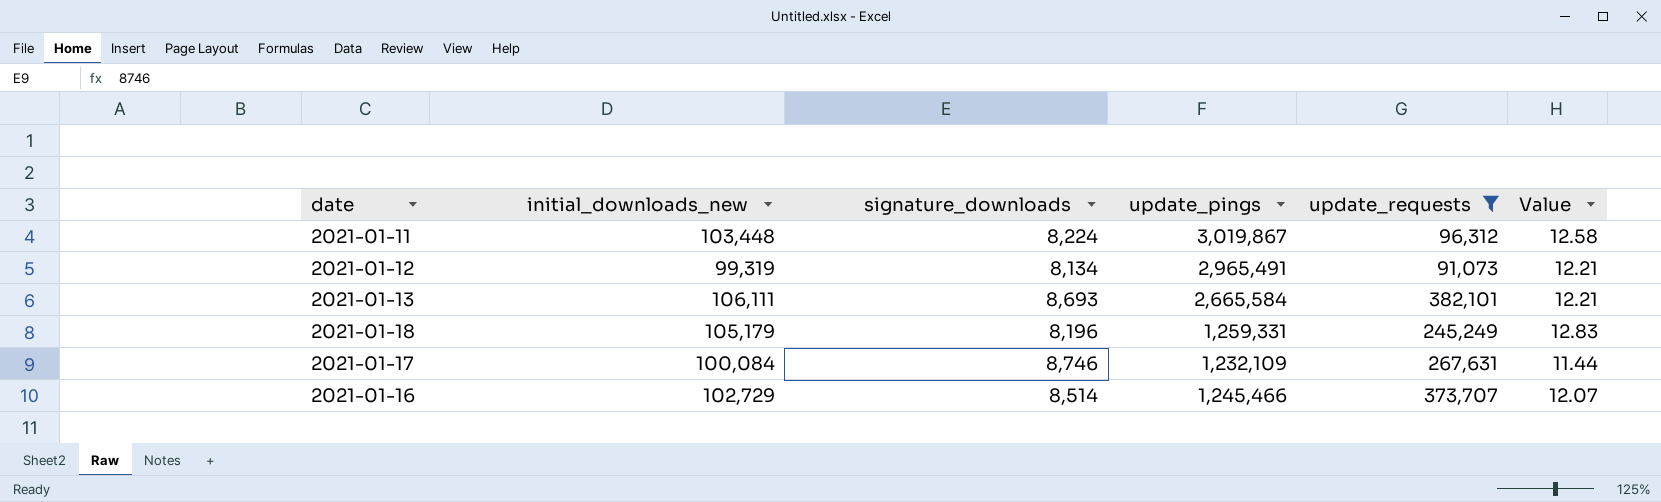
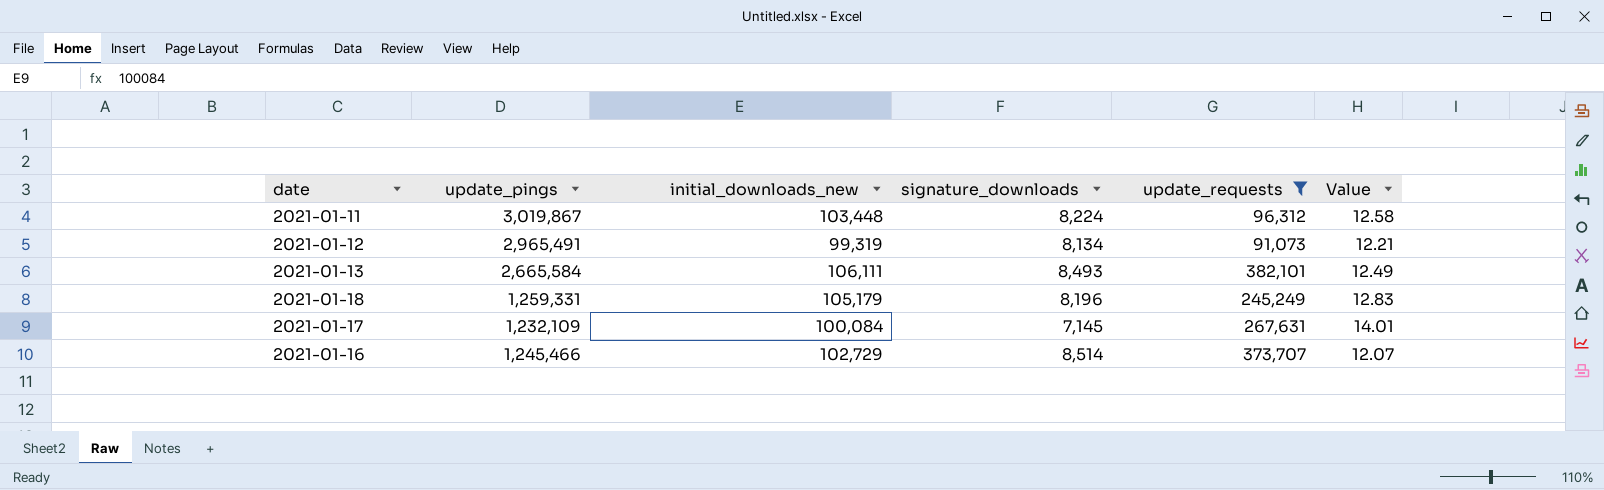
column update_pings | position: 4 -> 2
2021-01-13 | signature_downloads: 8,693 -> 8,493
2021-01-13 | Value: 12.21 -> 12.49
2021-01-17 | signature_downloads: 8,746 -> 7,145
2021-01-17 | Value: 11.44 -> 14.01

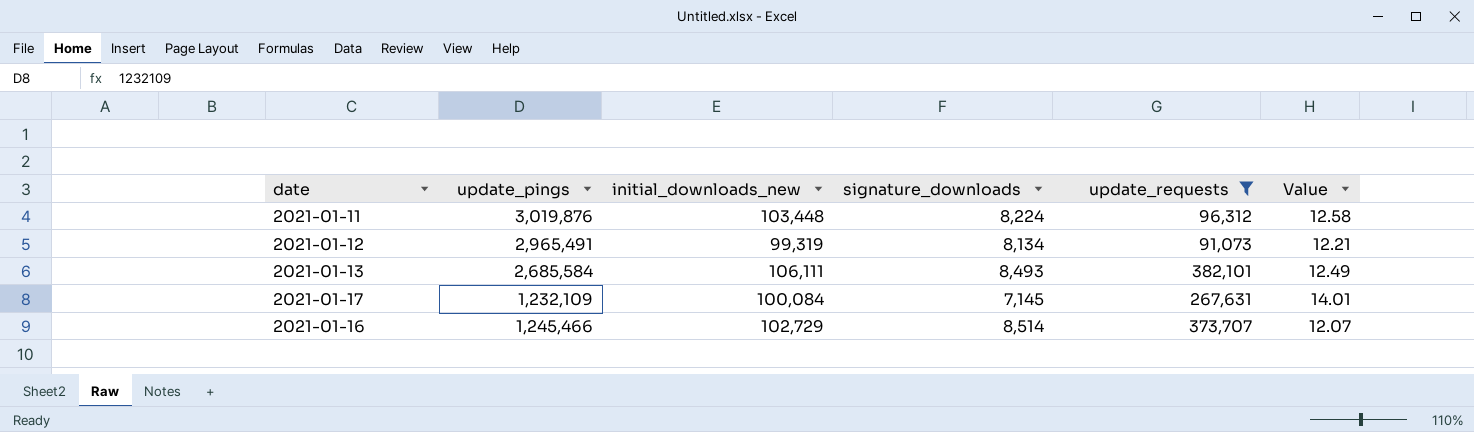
row 2021-01-18: 1,259,331 | 105,179 | 8,196 | 245,249 | 12.83 -> none
2021-01-11 | update_pings: 3,019,867 -> 3,019,876
2021-01-13 | update_pings: 2,665,584 -> 2,685,584

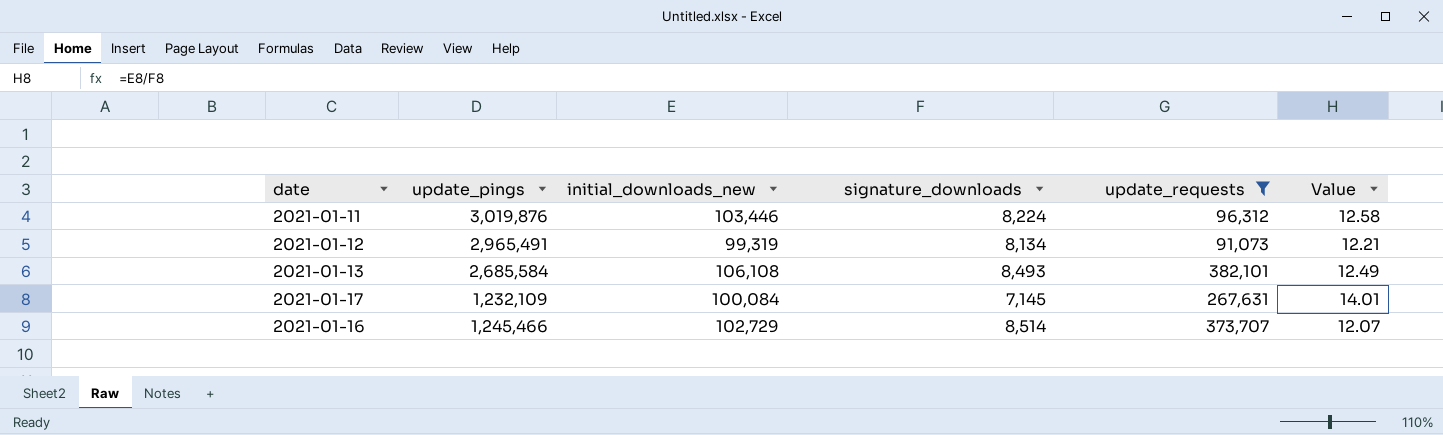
2021-01-11 | initial_downloads_new: 103,448 -> 103,446
2021-01-13 | initial_downloads_new: 106,111 -> 106,108

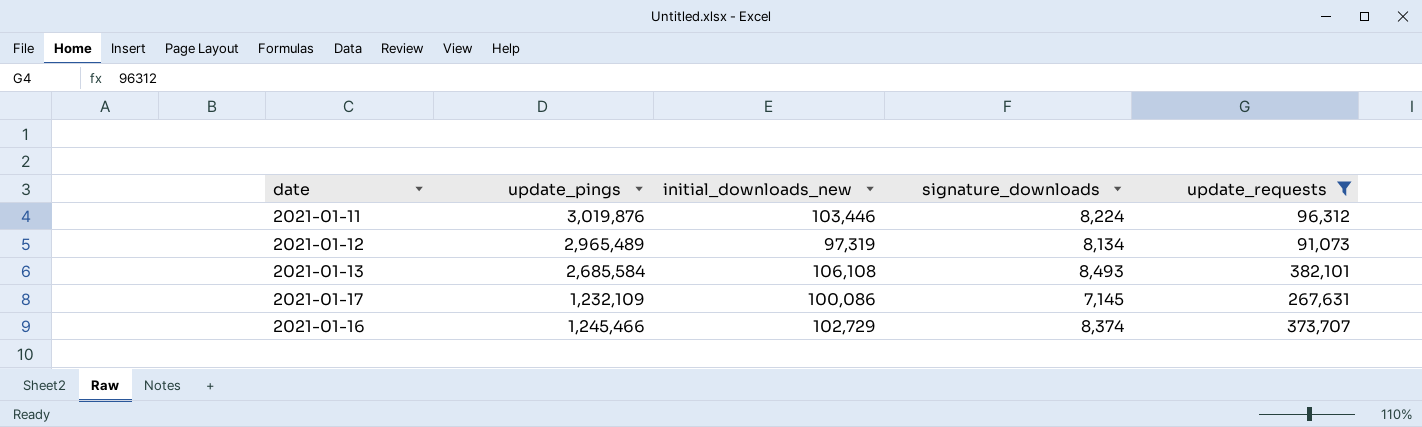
column Value | formula: [initial_downloads_new] / [signature_downloads] -> none
2021-01-12 | update_pings: 2,965,491 -> 2,965,489
2021-01-12 | initial_downloads_new: 99,319 -> 97,319
2021-01-17 | initial_downloads_new: 100,084 -> 100,086
2021-01-16 | signature_downloads: 8,514 -> 8,374

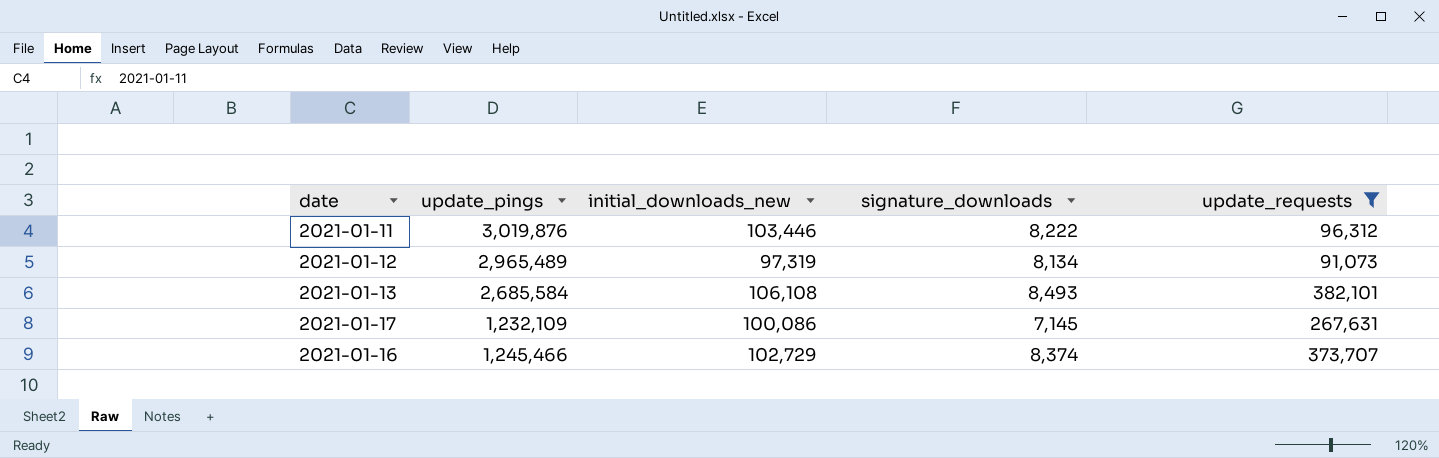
2021-01-11 | signature_downloads: 8,224 -> 8,222

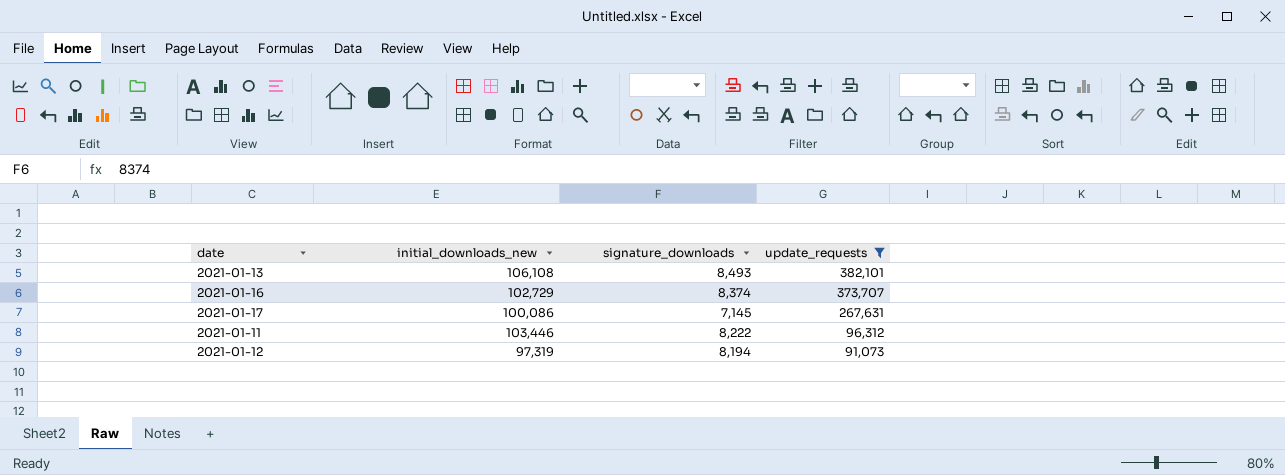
row order: none -> update_requests descending
column update_pings | position: 2 -> none
2021-01-12 | signature_downloads: 8,134 -> 8,194

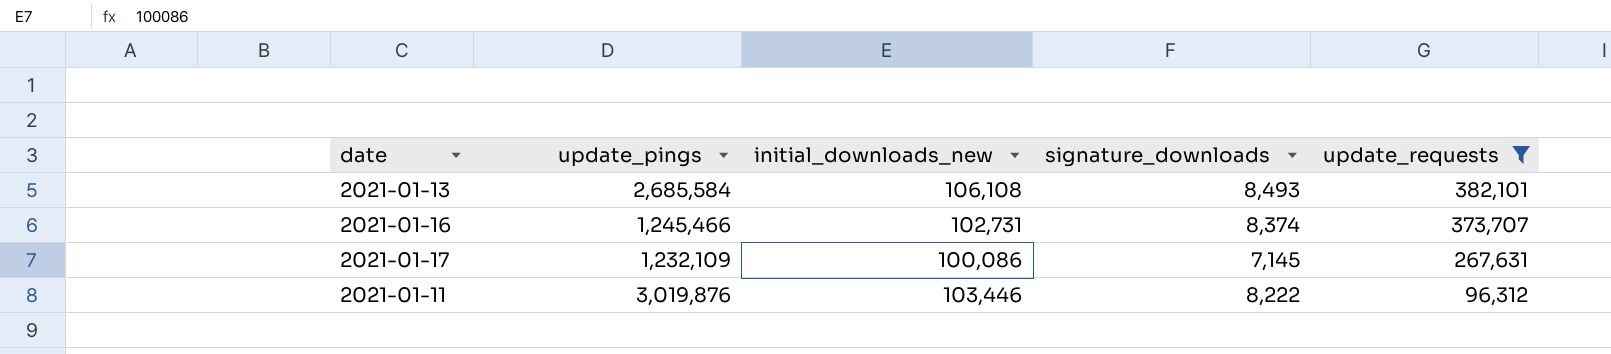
column update_pings | position: none -> 2
row 2021-01-12: 97,319 | 8,194 | 91,073 -> none
2021-01-16 | initial_downloads_new: 102,729 -> 102,731

